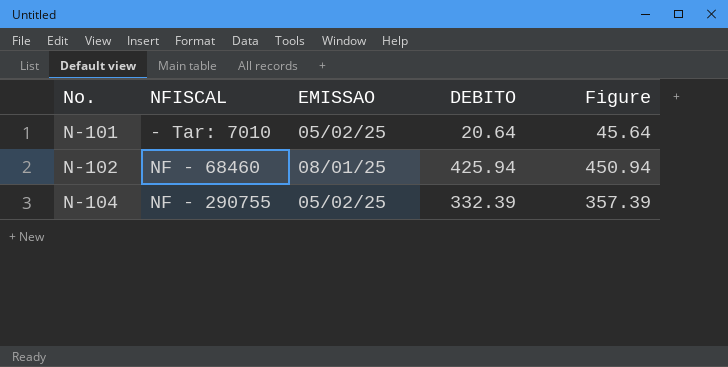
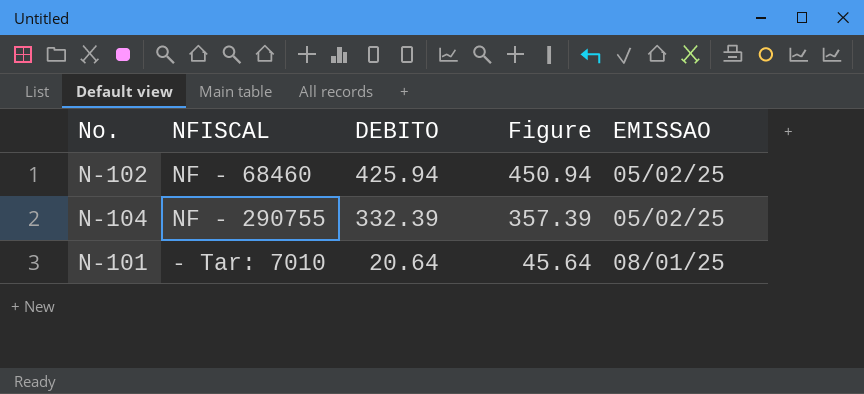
row order: No. ascending -> DEBITO descending
column EMISSAO | position: 3 -> 5
N-102 | EMISSAO: 08/01/25 -> 05/02/25
N-101 | EMISSAO: 05/02/25 -> 08/01/25

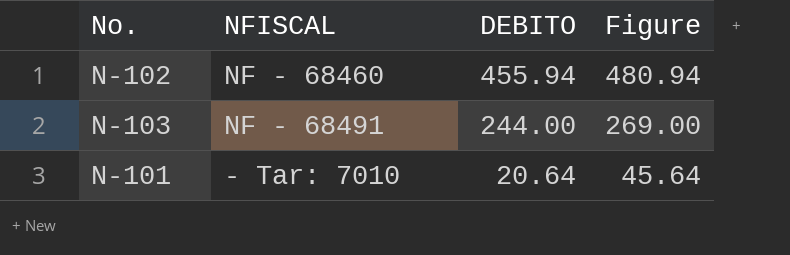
column EMISSAO | position: 5 -> none
row N-104: NF - 290755 | 332.39 | 357.39 | 05/02/25 -> none
N-102 | DEBITO: 425.94 -> 455.94
N-102 | Figure: 450.94 -> 480.94
row N-103: none -> NF - 68491 | 244.00 | 269.00

